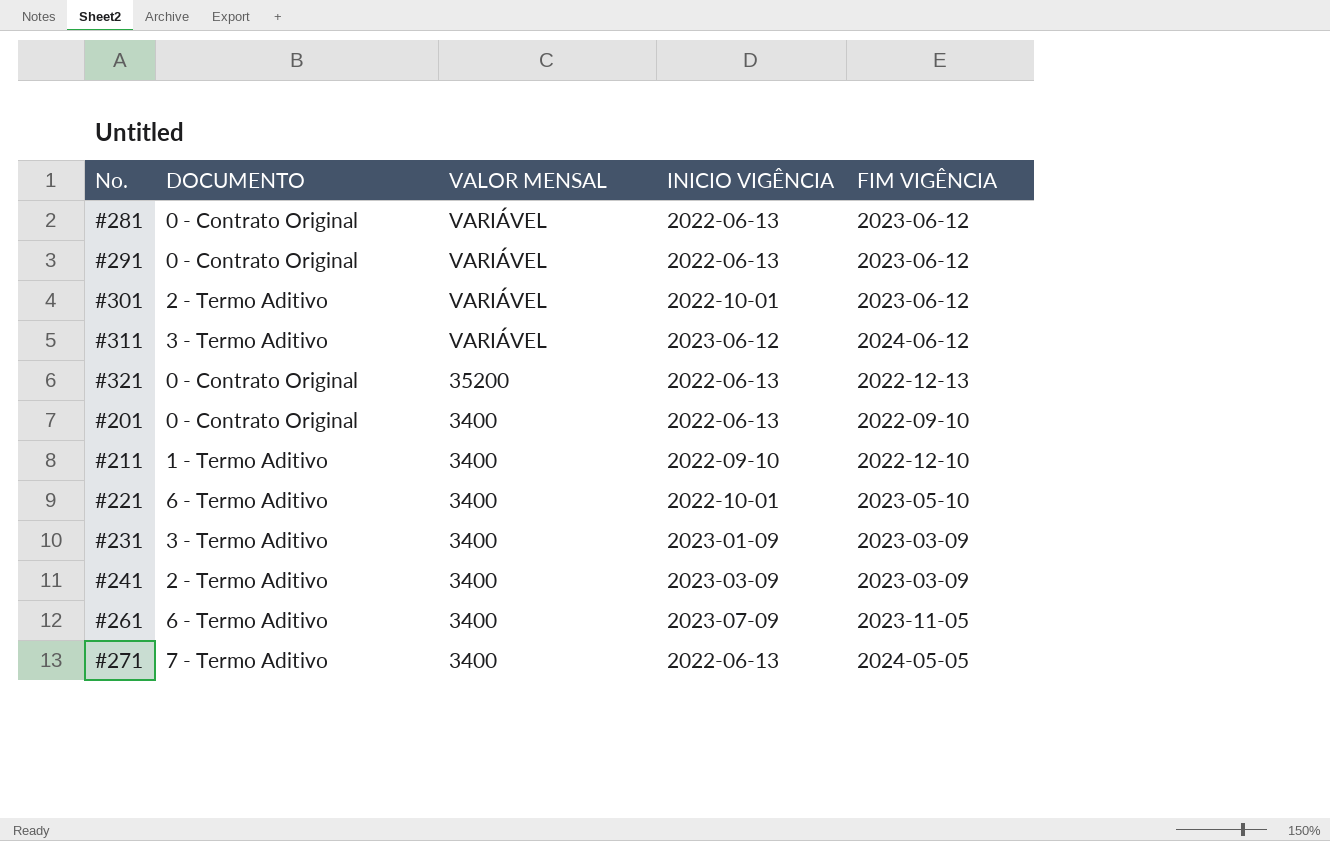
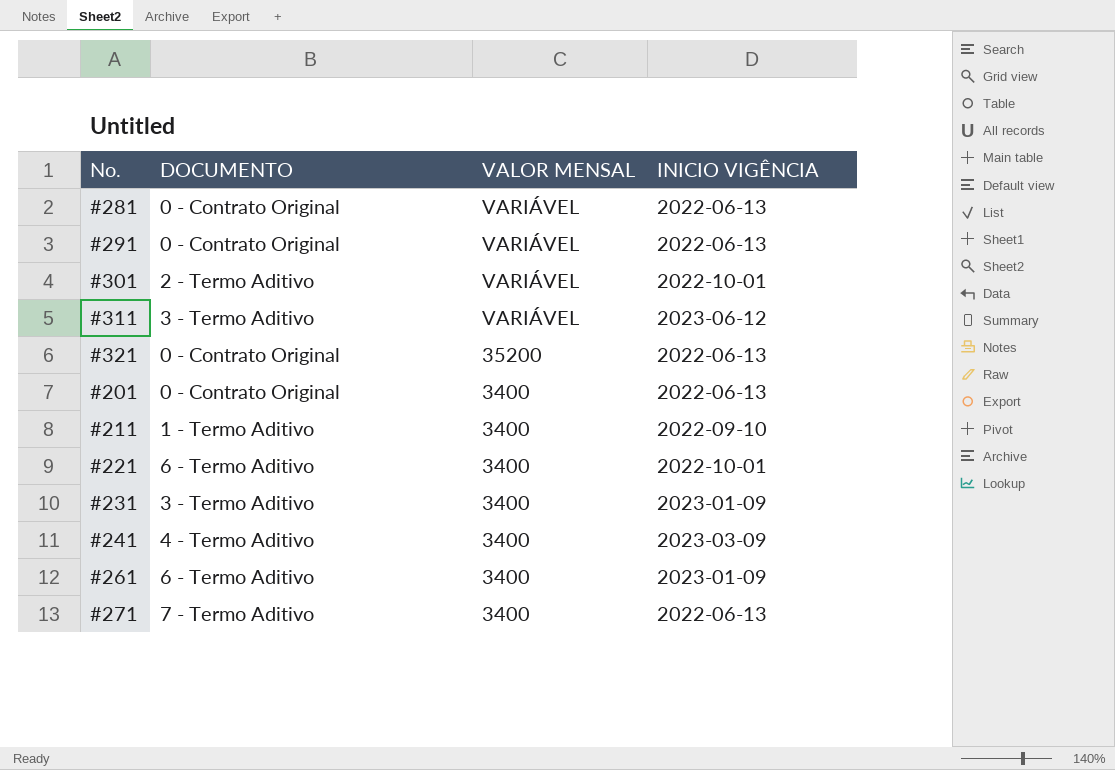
column FIM VIGÊNCIA | position: 5 -> none
#241 | DOCUMENTO: 2 - Termo Aditivo -> 4 - Termo Aditivo
#261 | INICIO VIGÊNCIA: 2023-07-09 -> 2023-01-09

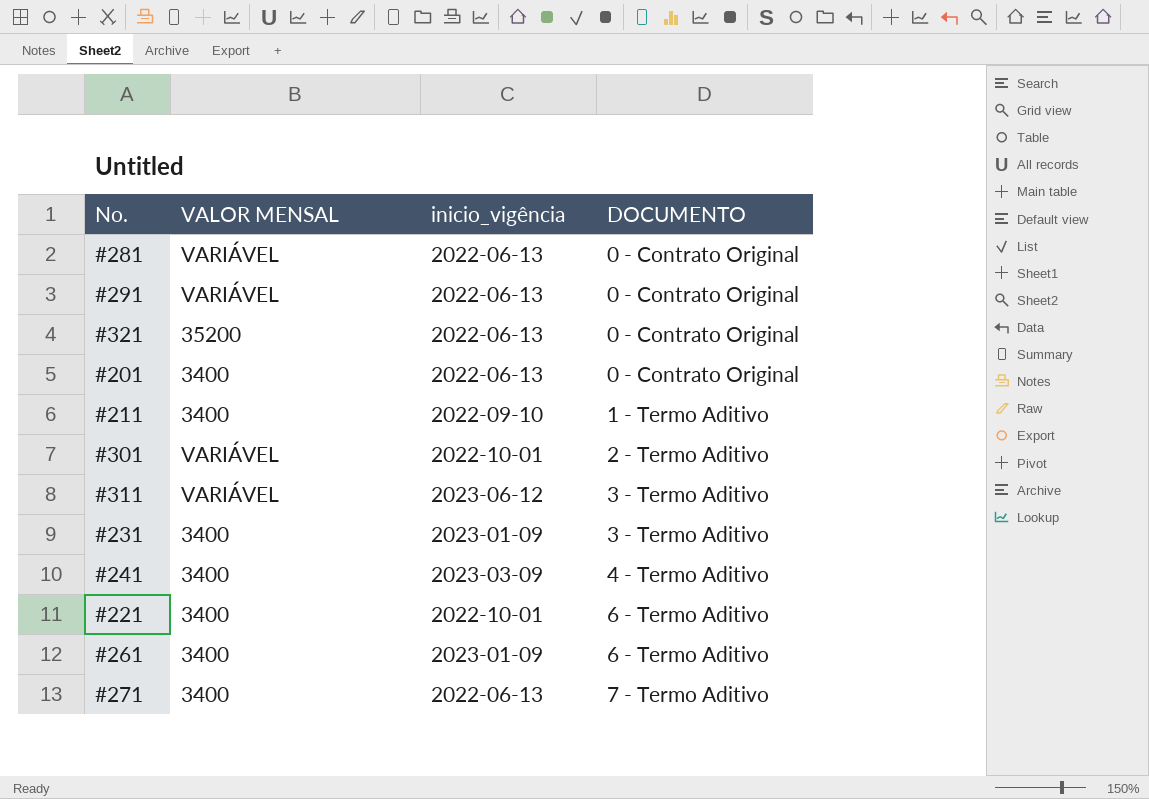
row order: VALOR MENSAL descending -> DOCUMENTO ascending
column name: INICIO VIGÊNCIA -> inicio_vigência
column DOCUMENTO | position: 2 -> 4

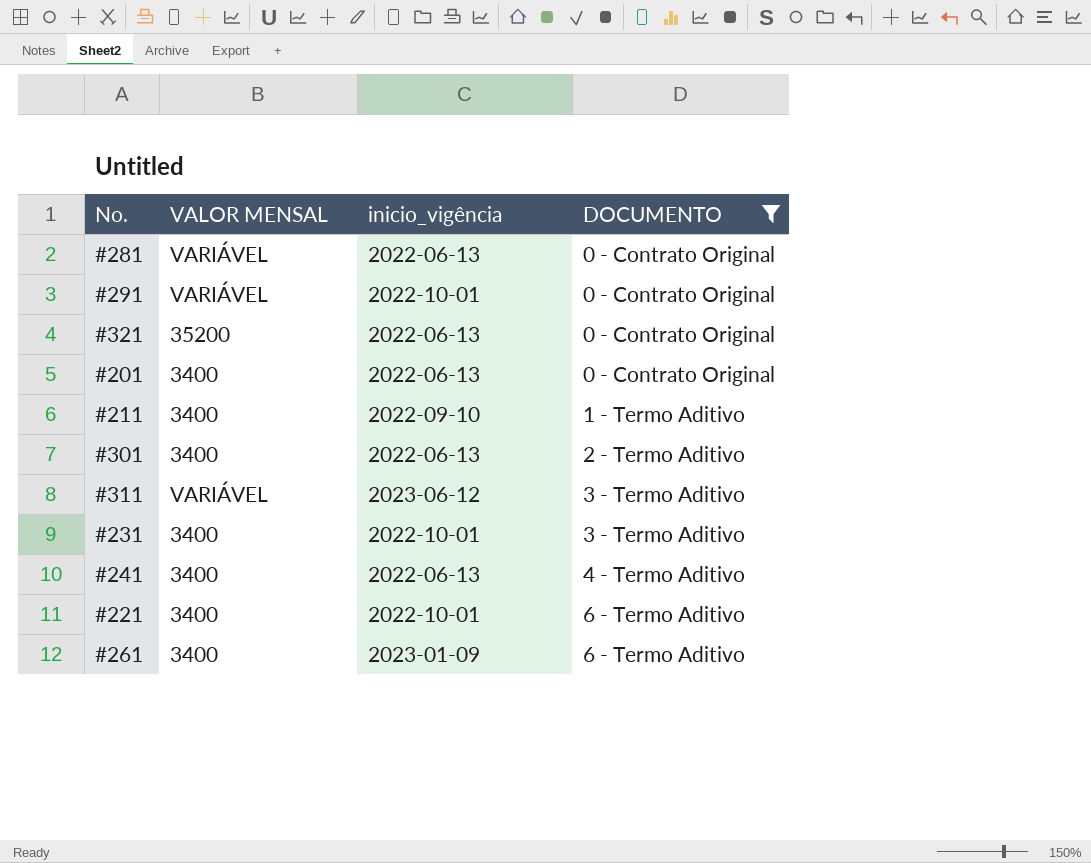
filter: none -> DOCUMENTO != 7 - Termo Aditivo
#291 | inicio_vigência: 2022-06-13 -> 2022-10-01
#301 | VALOR MENSAL: VARIÁVEL -> 3400
#301 | inicio_vigência: 2022-10-01 -> 2022-06-13
#231 | inicio_vigência: 2023-01-09 -> 2022-10-01
#241 | inicio_vigência: 2023-03-09 -> 2022-06-13

